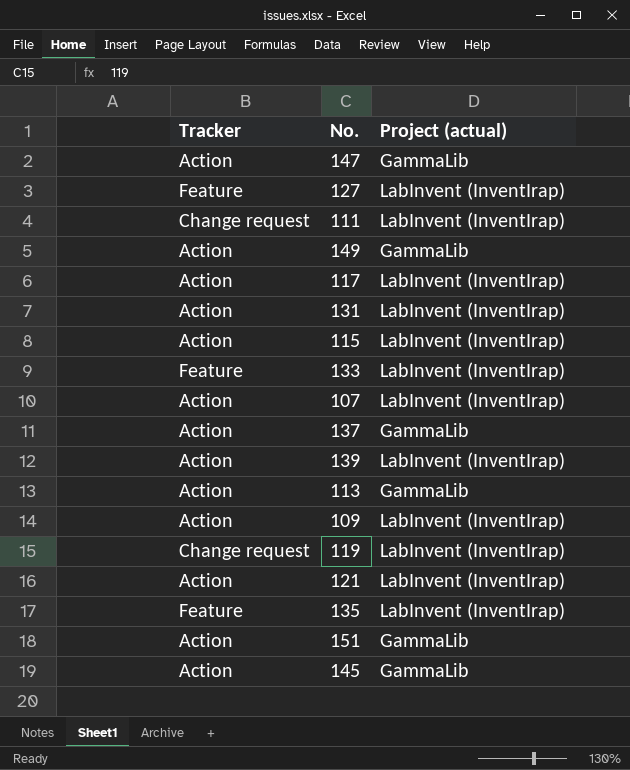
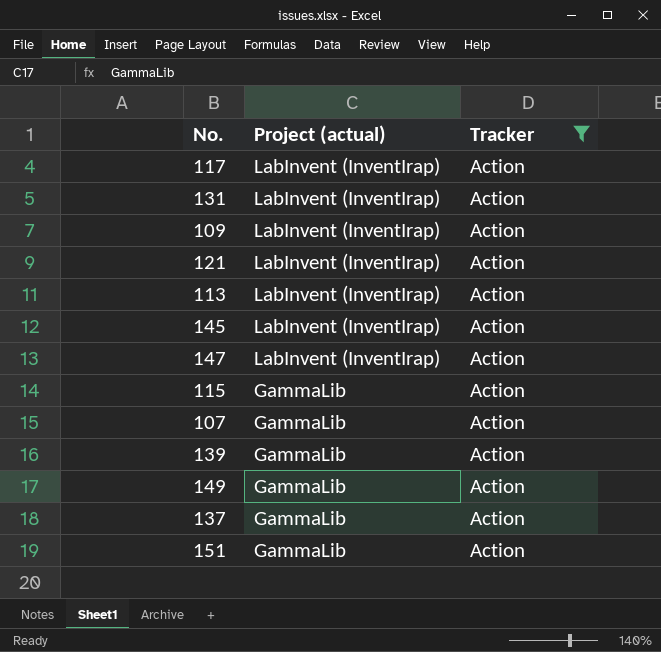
filter: none -> Tracker = Action
row order: none -> Project (actual) descending
column Tracker | position: 1 -> 3
113 | Project (actual): GammaLib -> LabInvent (InventIrap)
145 | Project (actual): GammaLib -> LabInvent (InventIrap)
147 | Project (actual): GammaLib -> LabInvent (InventIrap)
115 | Project (actual): LabInvent (InventIrap) -> GammaLib
107 | Project (actual): LabInvent (InventIrap) -> GammaLib
139 | Project (actual): LabInvent (InventIrap) -> GammaLib

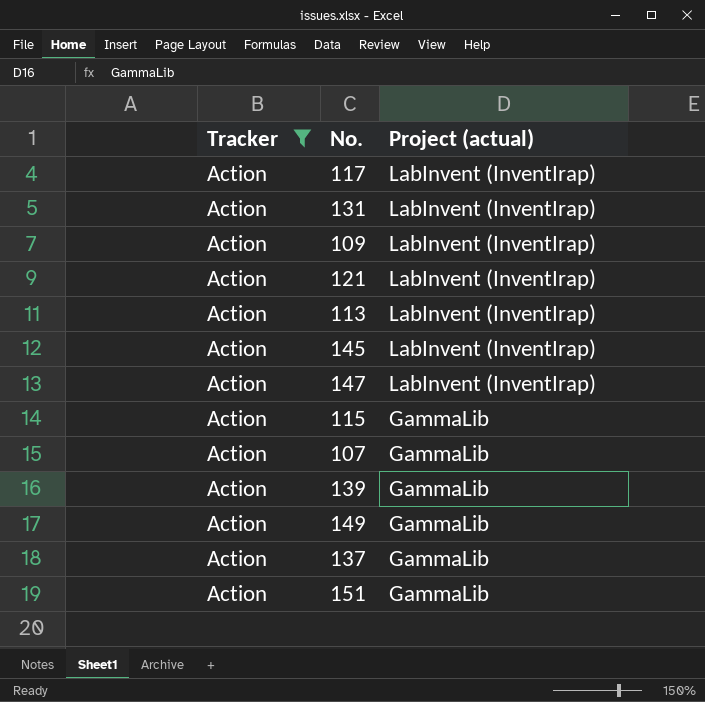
column Tracker | position: 3 -> 1

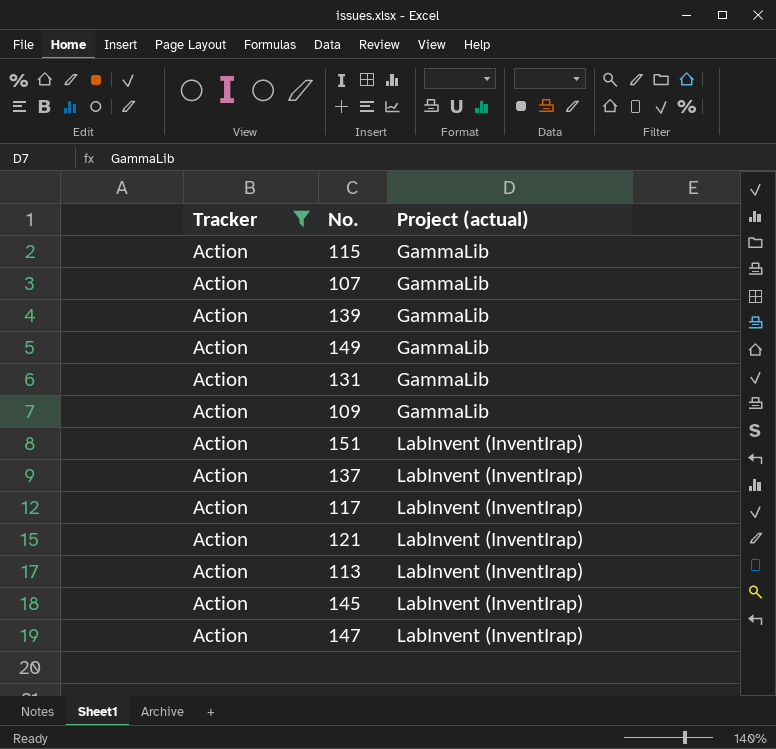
row order: Project (actual) descending -> Project (actual) ascending
131 | Project (actual): LabInvent (InventIrap) -> GammaLib
109 | Project (actual): LabInvent (InventIrap) -> GammaLib
151 | Project (actual): GammaLib -> LabInvent (InventIrap)
137 | Project (actual): GammaLib -> LabInvent (InventIrap)

